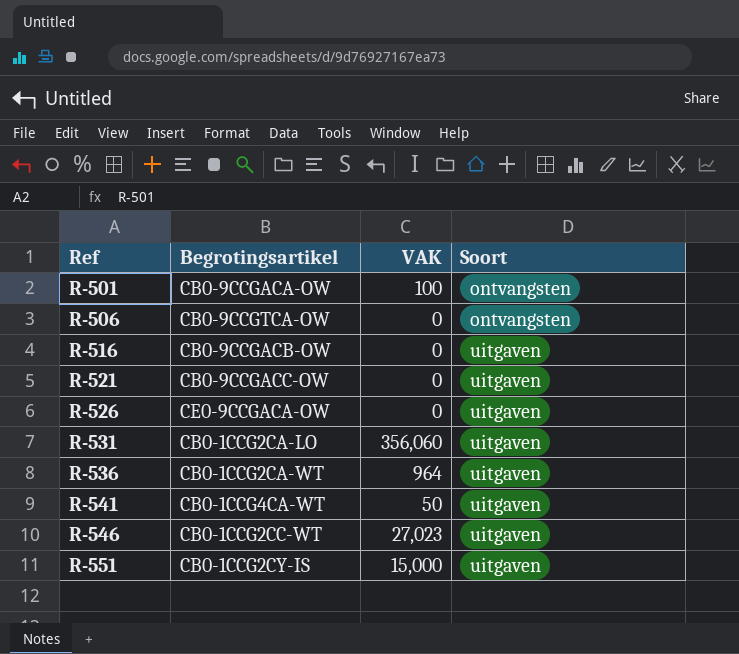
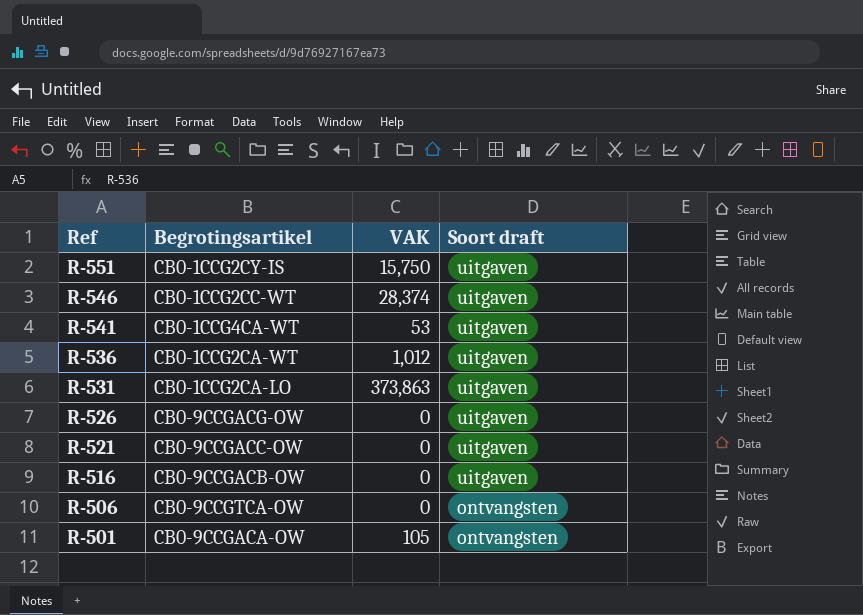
row order: Ref ascending -> Ref descending
column name: Soort -> Soort draft
R-551 | VAK: 15,000 -> 15,750
R-546 | VAK: 27,023 -> 28,374
R-541 | VAK: 50 -> 53
R-536 | VAK: 964 -> 1,012
R-531 | VAK: 356,060 -> 373,863
R-526 | Begrotingsartikel: CE0-9CCGACA-OW -> CB0-9CCGACG-OW
R-501 | VAK: 100 -> 105

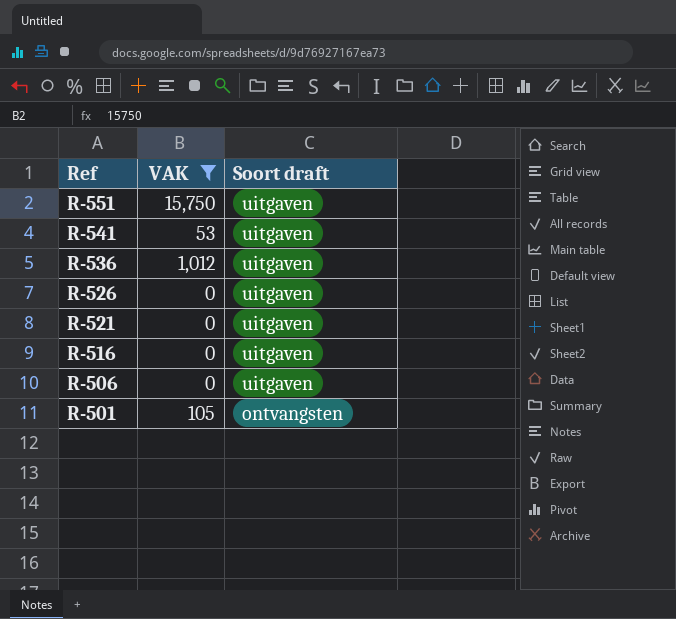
filter: none -> VAK <= 15,750
column Begrotingsartikel | position: 2 -> none
R-506 | Soort draft: ontvangsten -> uitgaven

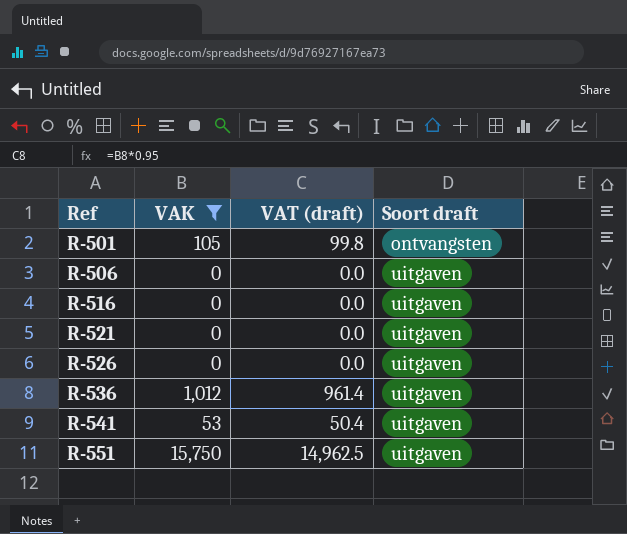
row order: Ref descending -> Ref ascending
column VAT (draft) | formula: none -> [VAK] * 0.95

